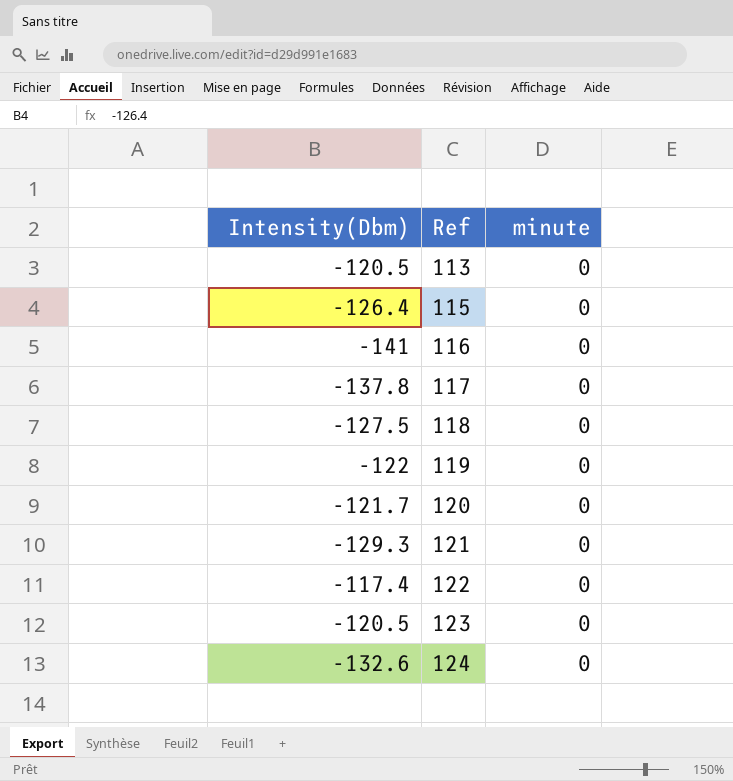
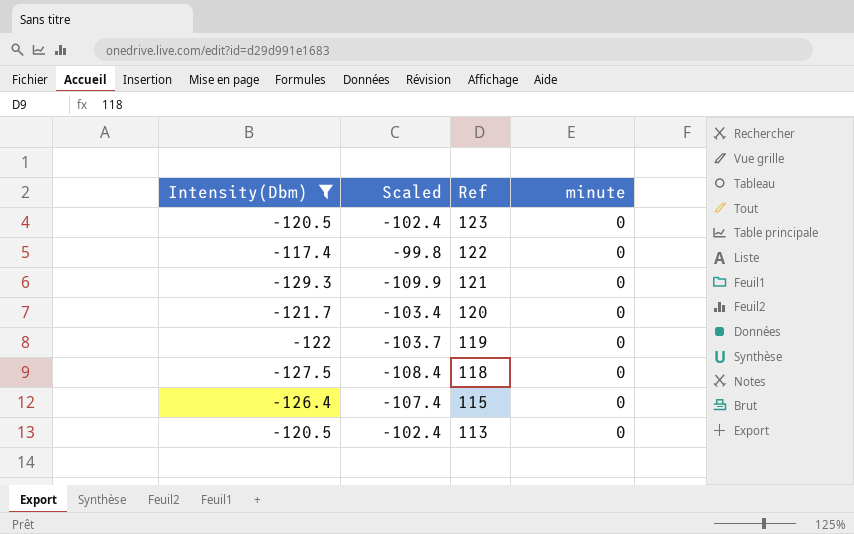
filter: none -> Intensity(Dbm) >= -129.3
row order: Ref ascending -> Ref descending
column Scaled | formula: none -> [Intensity(Dbm)] * 0.85

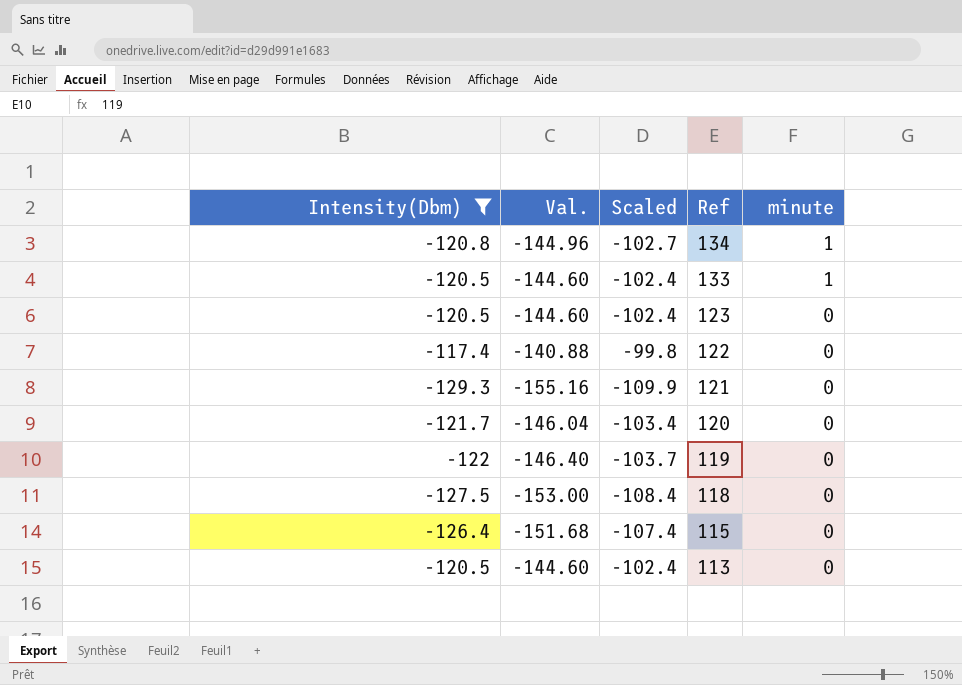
column Val. | formula: none -> [Intensity(Dbm)] * 1.2
row 134: none -> -120.8 | -144.96 | -102.7 | 1
row 133: none -> -120.5 | -144.60 | -102.4 | 1

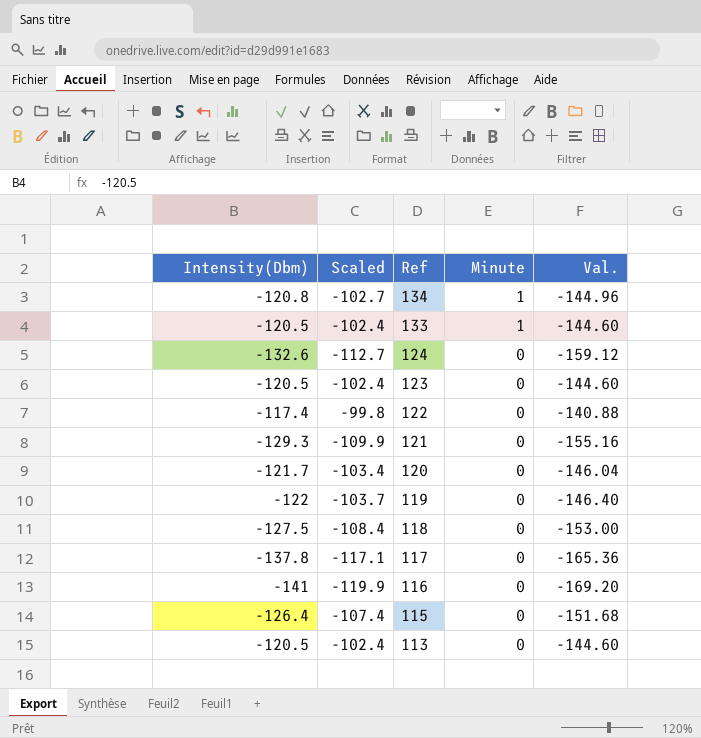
filter: Intensity(Dbm) >= -129.3 -> none
column name: minute -> Minute
column Val. | position: 2 -> 5

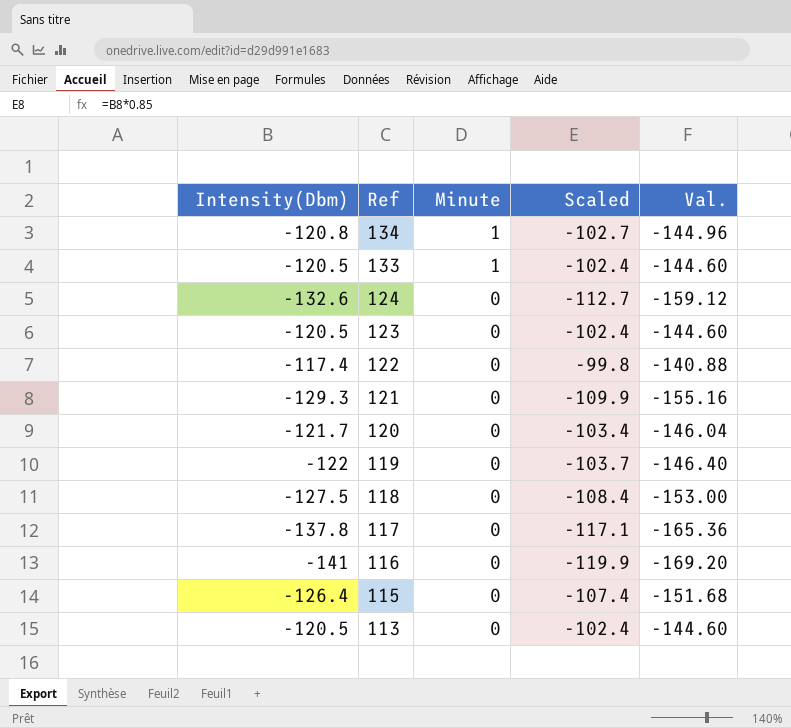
column Scaled | position: 2 -> 4

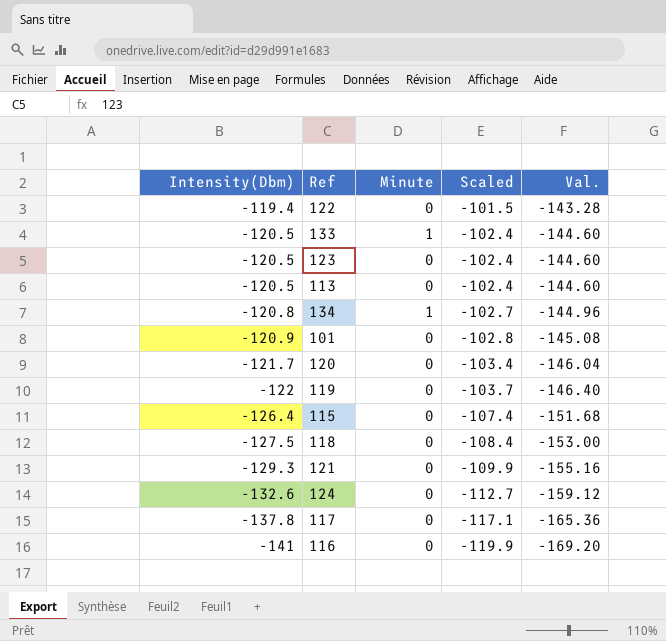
row order: Ref descending -> Intensity(Dbm) descending
122 | Intensity(Dbm): -117.4 -> -119.4
122 | Scaled: -99.8 -> -101.5
122 | Val.: -140.88 -> -143.28
row 101: none -> -120.9 | 0 | -102.8 | -145.08

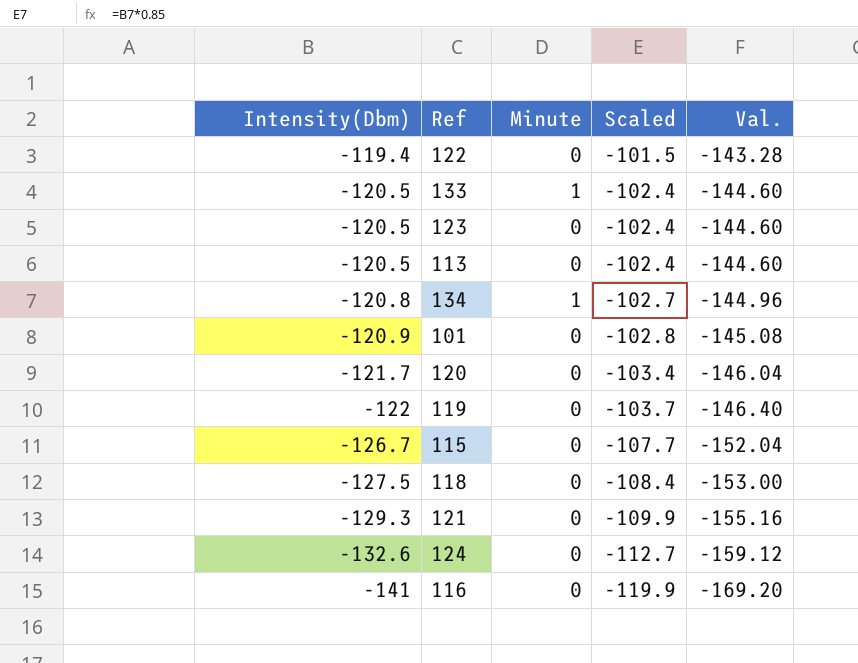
row 117: -137.8 | 0 | -117.1 | -165.36 -> none
115 | Intensity(Dbm): -126.4 -> -126.7
115 | Scaled: -107.4 -> -107.7
115 | Val.: -151.68 -> -152.04

